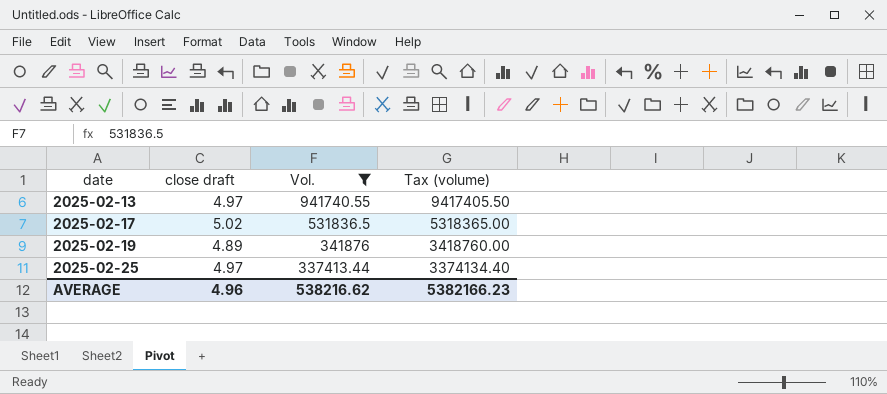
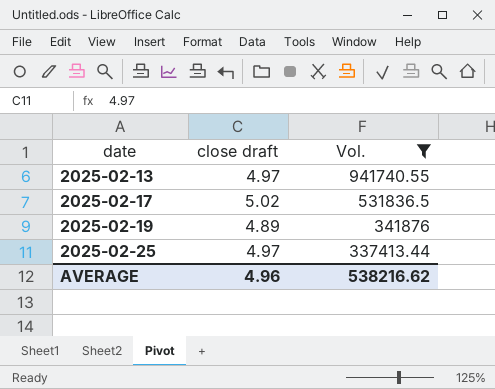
column Tax (volume) | formula: [Vol.] * 10 -> none

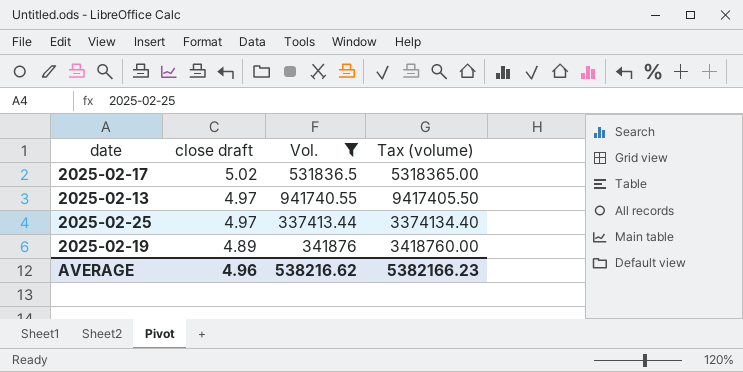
row order: date ascending -> close draft descending
column Tax (volume) | formula: none -> [Vol.] * 10

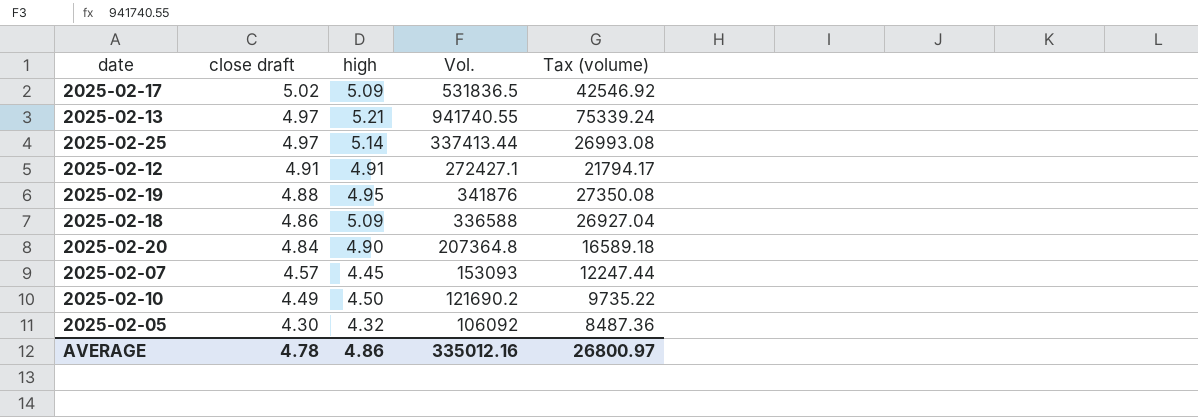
filter: Vol. >= 337413.44 -> none
column high | position: none -> 3
column Tax (volume) | formula: [Vol.] * 10 -> [Vol.] * 0.08
2025-02-19 | close draft: 4.89 -> 4.88
AVERAGE | close draft: 4.96 -> 4.78
AVERAGE | Vol.: 538216.62 -> 335012.16
AVERAGE | Tax (volume): 5382166.23 -> 26800.97

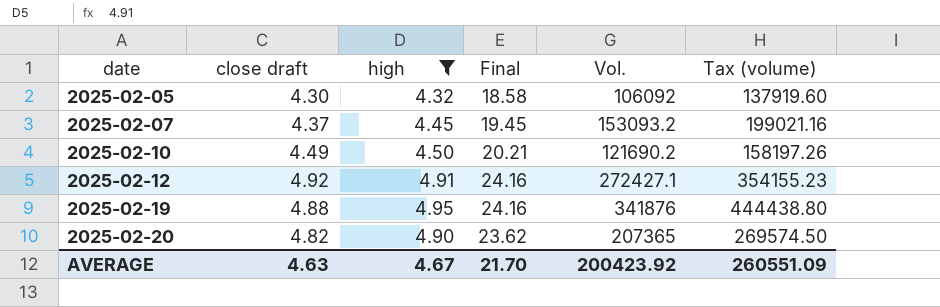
filter: none -> high <= 4.95
row order: close draft descending -> date ascending
column Final | formula: none -> [close draft] * [high]
column Tax (volume) | formula: [Vol.] * 0.08 -> [Vol.] * 1.3
2025-02-07 | close draft: 4.57 -> 4.37
2025-02-07 | Vol.: 153093 -> 153093.2
2025-02-12 | close draft: 4.91 -> 4.92
2025-02-20 | close draft: 4.84 -> 4.82
2025-02-20 | Vol.: 207364.8 -> 207365
AVERAGE | close draft: 4.78 -> 4.63
AVERAGE | high: 4.86 -> 4.67
AVERAGE | Vol.: 335012.16 -> 200423.92
AVERAGE | Tax (volume): 26800.97 -> 260551.09

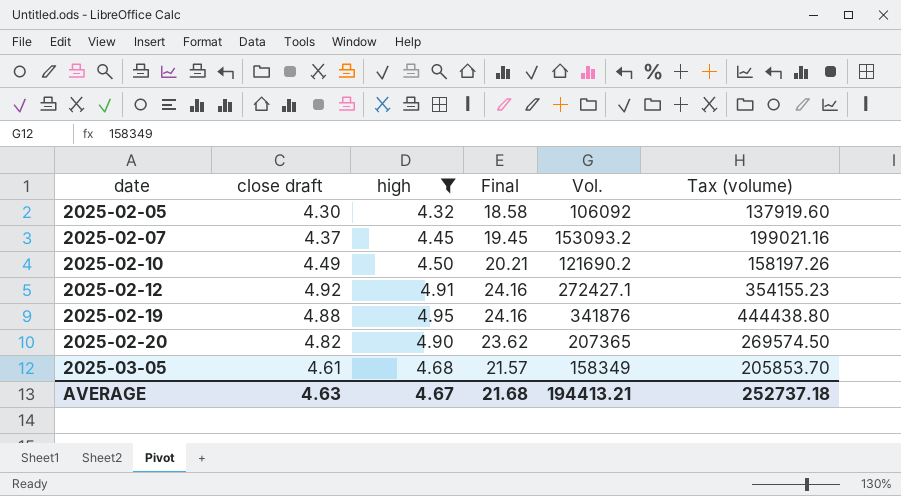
row 2025-03-05: none -> 4.61 | 4.68 | 21.57 | 158349 | 205853.70
AVERAGE | Final: 21.70 -> 21.68
AVERAGE | Vol.: 200423.92 -> 194413.21
AVERAGE | Tax (volume): 260551.09 -> 252737.18

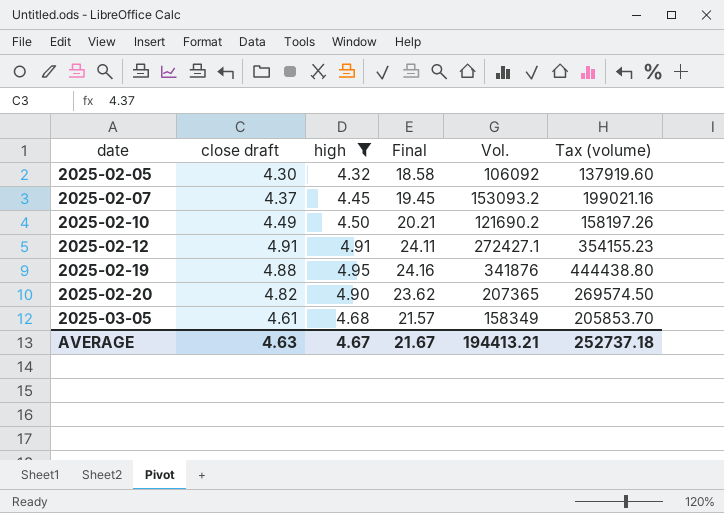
2025-02-12 | close draft: 4.92 -> 4.91
2025-02-12 | Final: 24.16 -> 24.11
AVERAGE | Final: 21.68 -> 21.67

